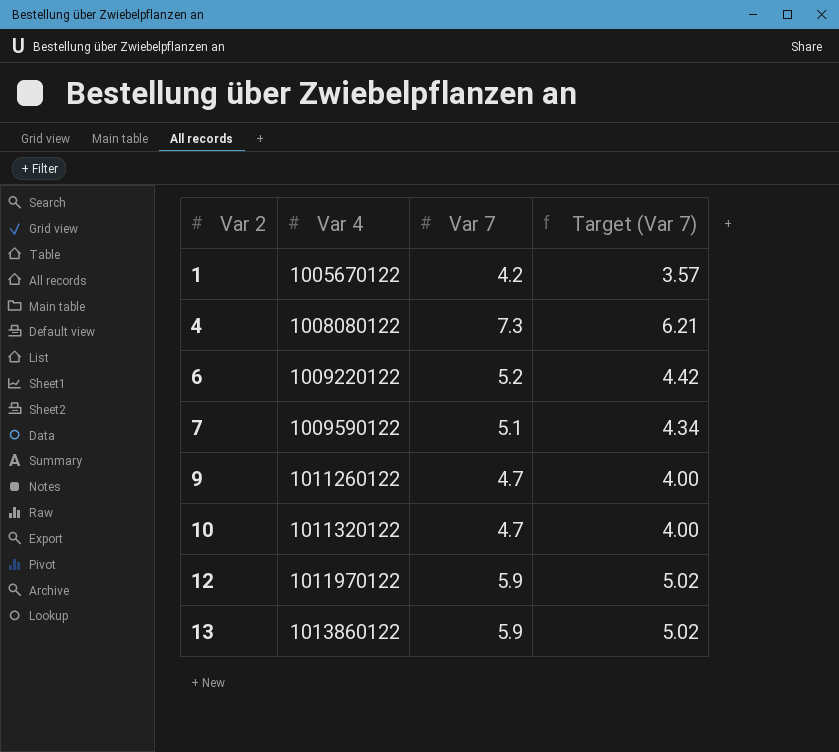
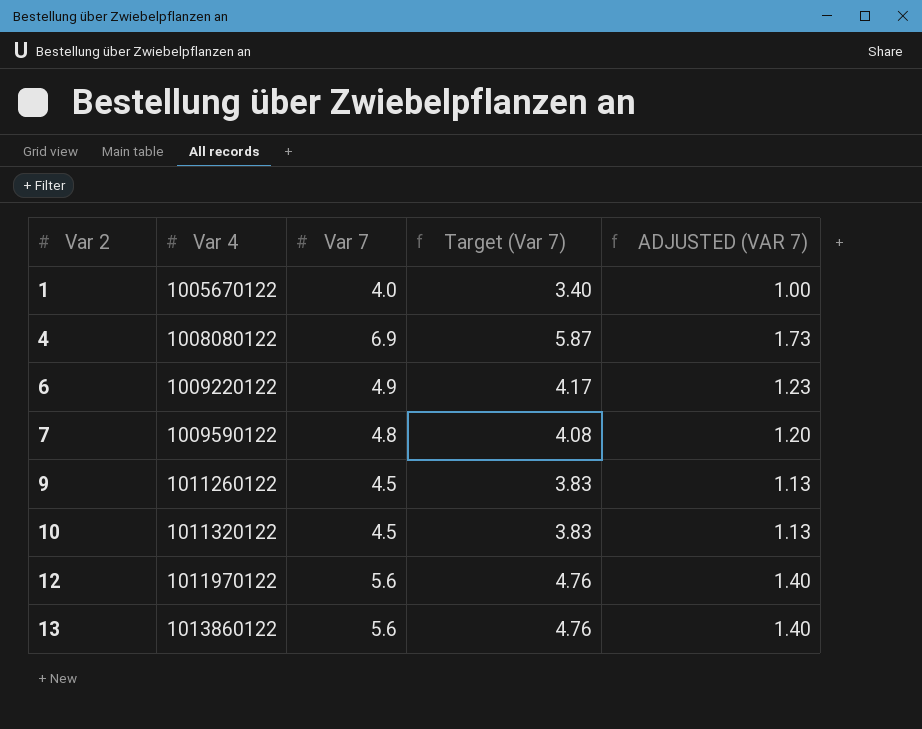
column ADJUSTED (VAR 7) | formula: none -> [Var 7] * 0.25
1 | Var 7: 4.2 -> 4.0
1 | Target (Var 7): 3.57 -> 3.40
4 | Var 7: 7.3 -> 6.9
4 | Target (Var 7): 6.21 -> 5.87
6 | Var 7: 5.2 -> 4.9
6 | Target (Var 7): 4.42 -> 4.17
7 | Var 7: 5.1 -> 4.8
7 | Target (Var 7): 4.34 -> 4.08
9 | Var 7: 4.7 -> 4.5
9 | Target (Var 7): 4.00 -> 3.83
10 | Var 7: 4.7 -> 4.5
10 | Target (Var 7): 4.00 -> 3.83
12 | Var 7: 5.9 -> 5.6
12 | Target (Var 7): 5.02 -> 4.76
13 | Var 7: 5.9 -> 5.6
13 | Target (Var 7): 5.02 -> 4.76

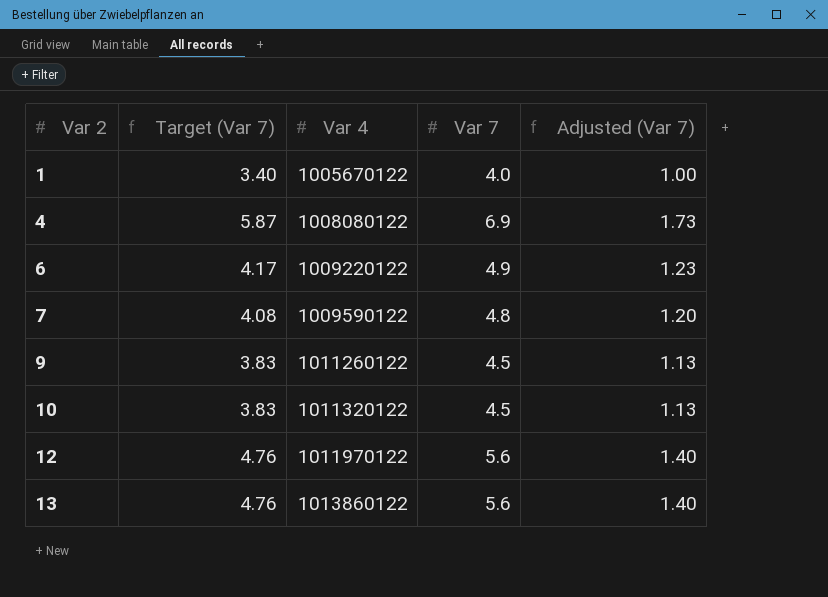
column Target (Var 7) | position: 4 -> 2
column name: ADJUSTED (VAR 7) -> Adjusted (Var 7)

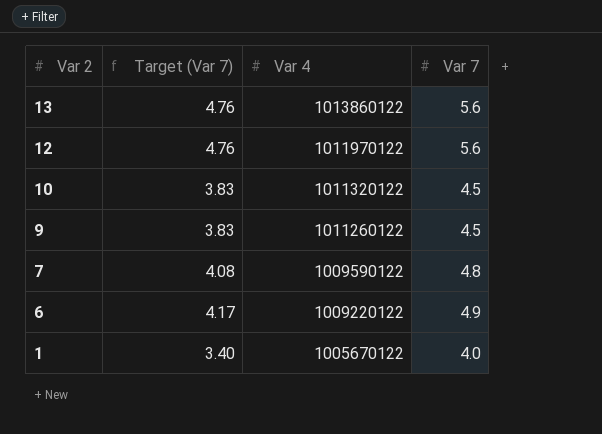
row order: Var 2 ascending -> Var 2 descending
column Adjusted (Var 7) | formula: [Var 7] * 0.25 -> none
row 4: 5.87 | 1008080122 | 6.9 | 1.73 -> none

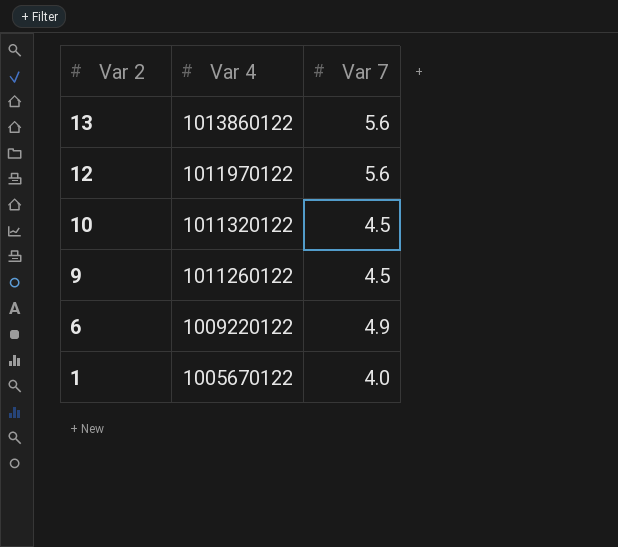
column Target (Var 7) | formula: [Var 7] * 0.85 -> none
row 7: 4.08 | 1009590122 | 4.8 -> none

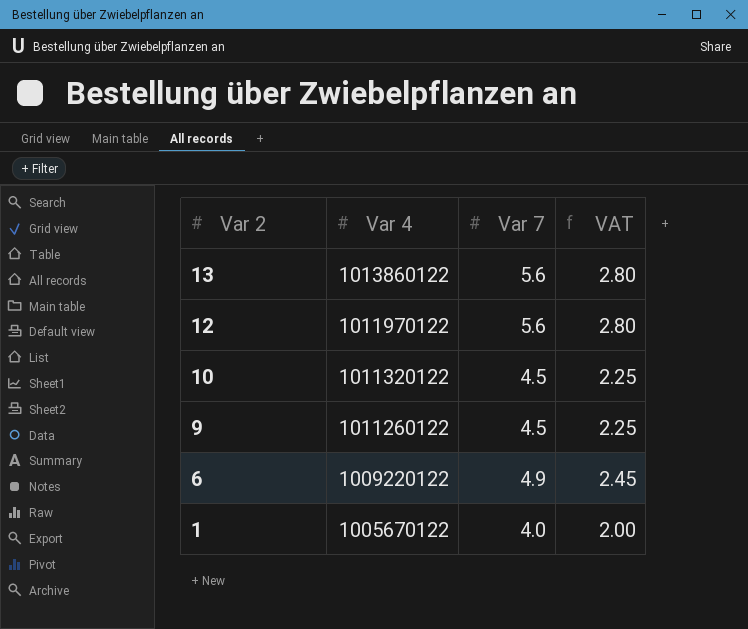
column VAT | formula: none -> [Var 7] * 0.5

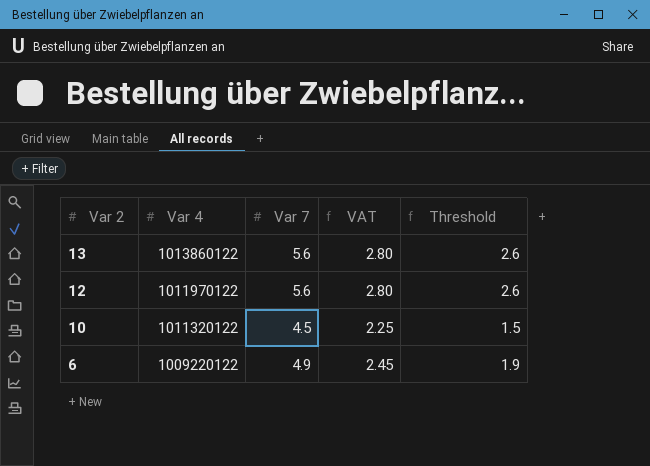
column Threshold | formula: none -> [Var 7] - 3
row 9: 1011260122 | 4.5 | 2.25 -> none
row 1: 1005670122 | 4.0 | 2.00 -> none

